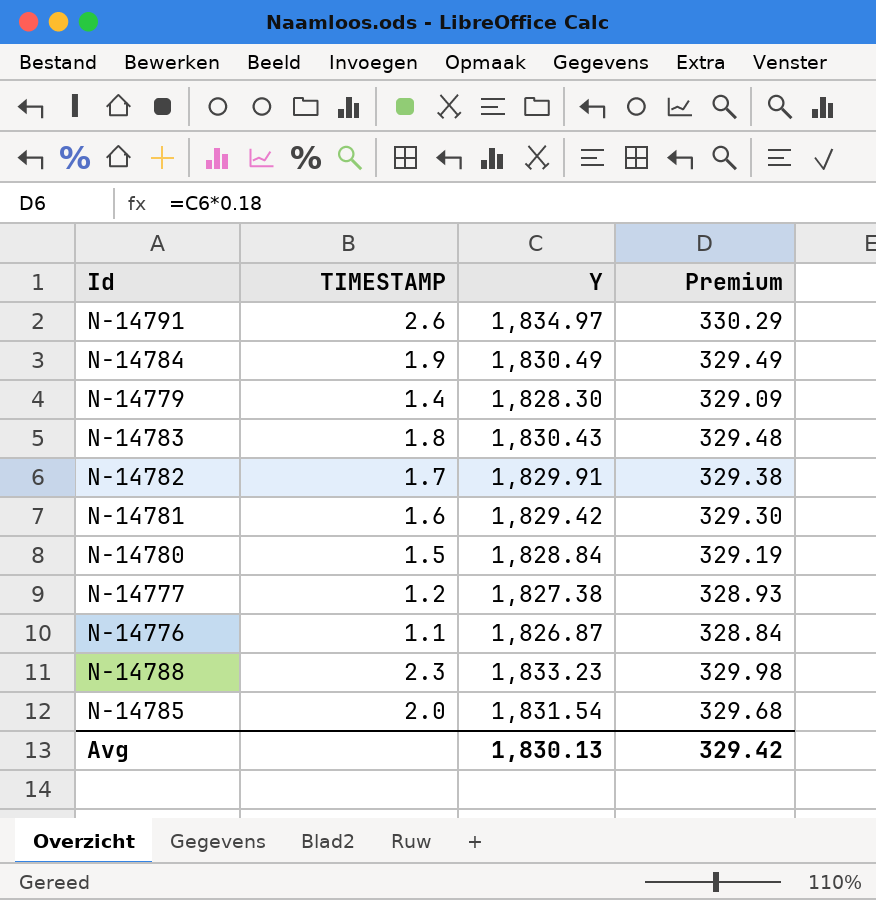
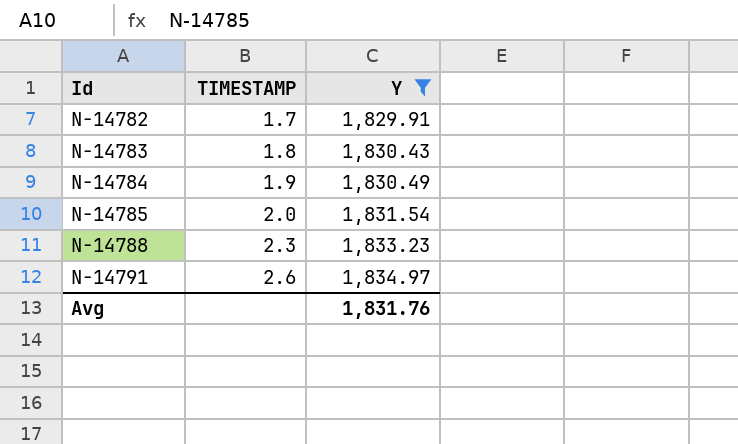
filter: none -> Y >= 1,829.91
row order: none -> Id ascending
column Premium | formula: [Y] * 0.18 -> none
Avg | Y: 1,830.13 -> 1,831.76

